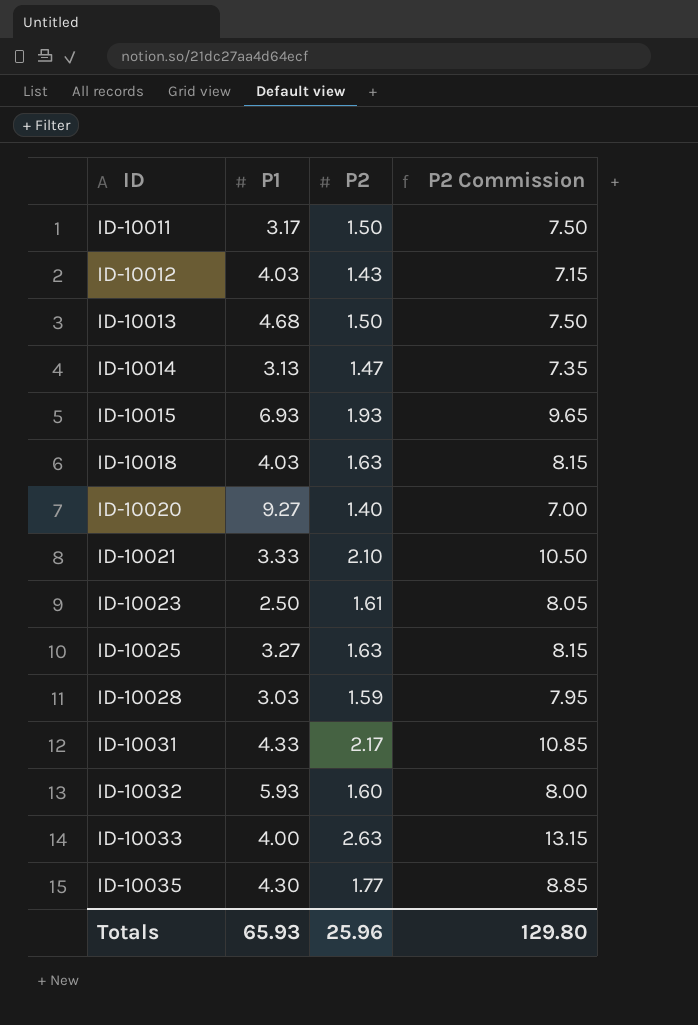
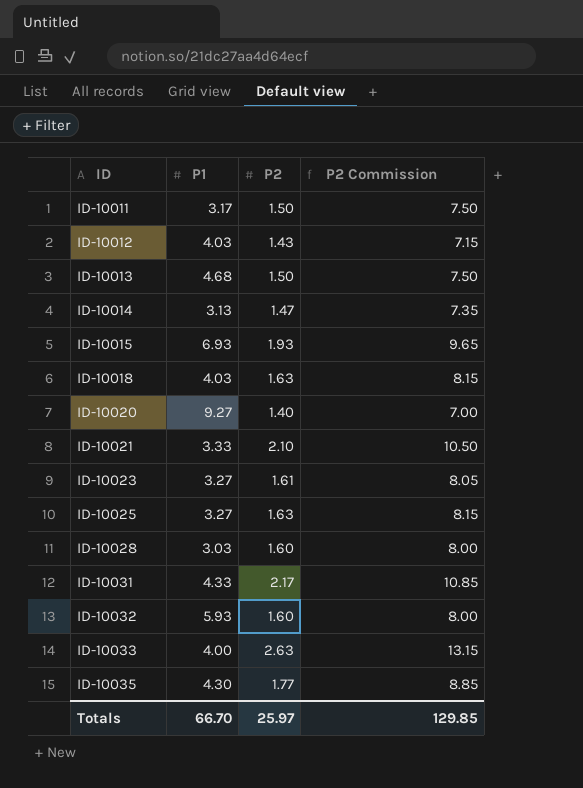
ID-10023 | P1: 2.50 -> 3.27
ID-10028 | P2: 1.59 -> 1.60
ID-10028 | P2 Commission: 7.95 -> 8.00
Totals | P1: 65.93 -> 66.70
Totals | P2: 25.96 -> 25.97
Totals | P2 Commission: 129.80 -> 129.85

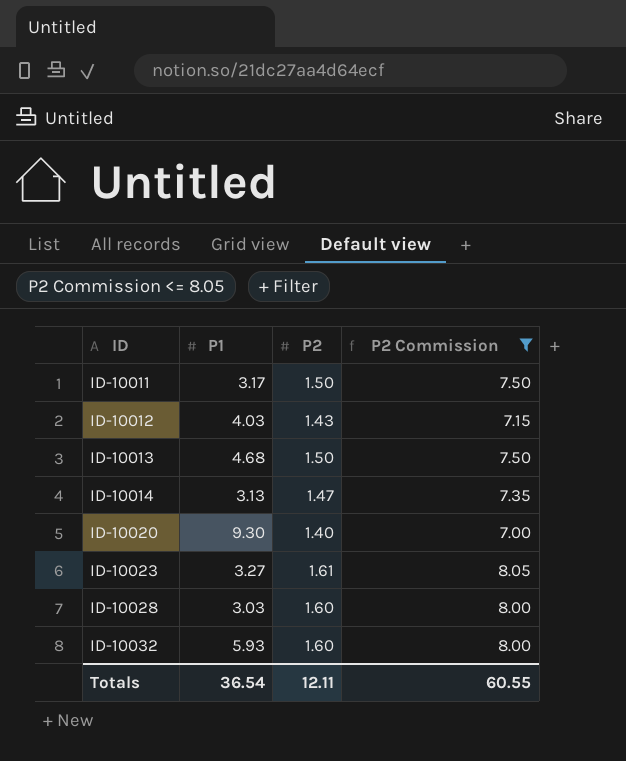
filter: none -> P2 Commission <= 8.05
ID-10020 | P1: 9.27 -> 9.30
Totals | P1: 66.70 -> 36.54
Totals | P2: 25.97 -> 12.11
Totals | P2 Commission: 129.85 -> 60.55

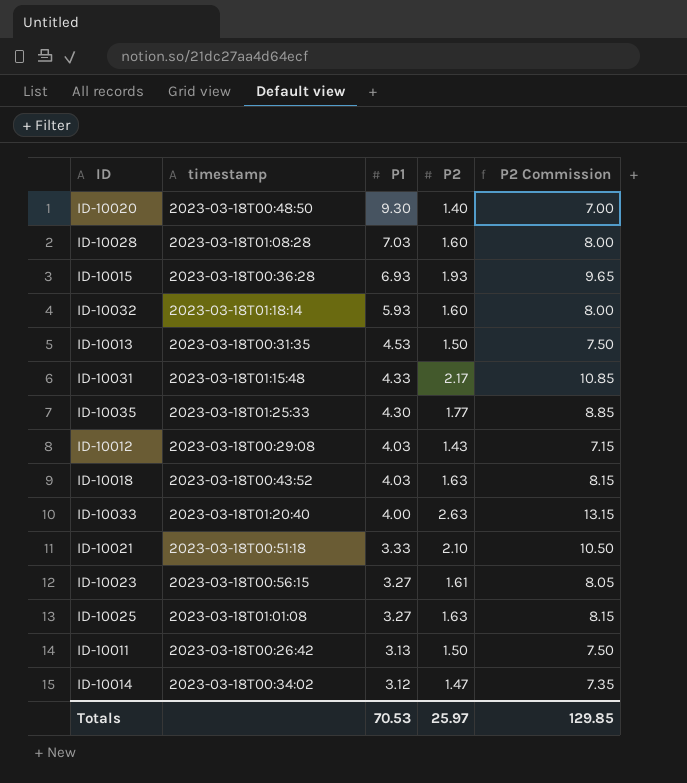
filter: P2 Commission <= 8.05 -> none
row order: ID ascending -> P1 descending
column timestamp | position: none -> 2
ID-10028 | P1: 3.03 -> 7.03
ID-10013 | P1: 4.68 -> 4.53
ID-10011 | P1: 3.17 -> 3.13
ID-10014 | P1: 3.13 -> 3.12
Totals | P1: 36.54 -> 70.53
Totals | P2: 12.11 -> 25.97
Totals | P2 Commission: 60.55 -> 129.85

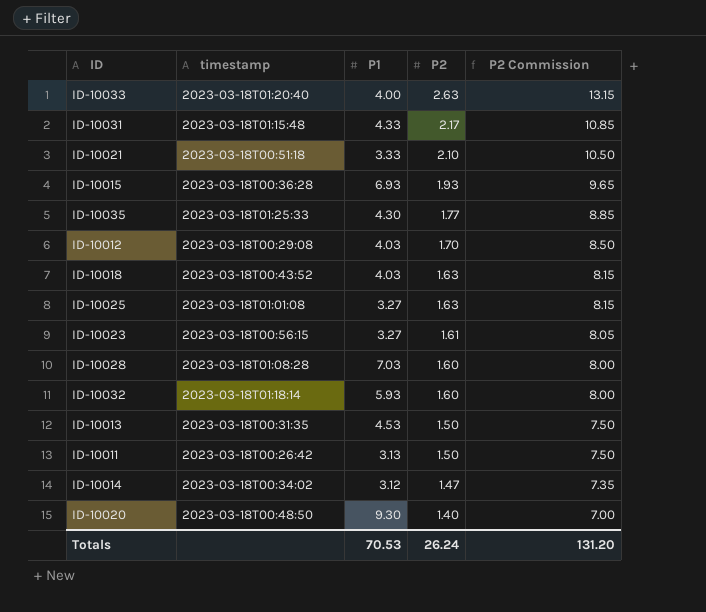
row order: P1 descending -> P2 descending
ID-10012 | P2: 1.43 -> 1.70
ID-10012 | P2 Commission: 7.15 -> 8.50
Totals | P2: 25.97 -> 26.24
Totals | P2 Commission: 129.85 -> 131.20

